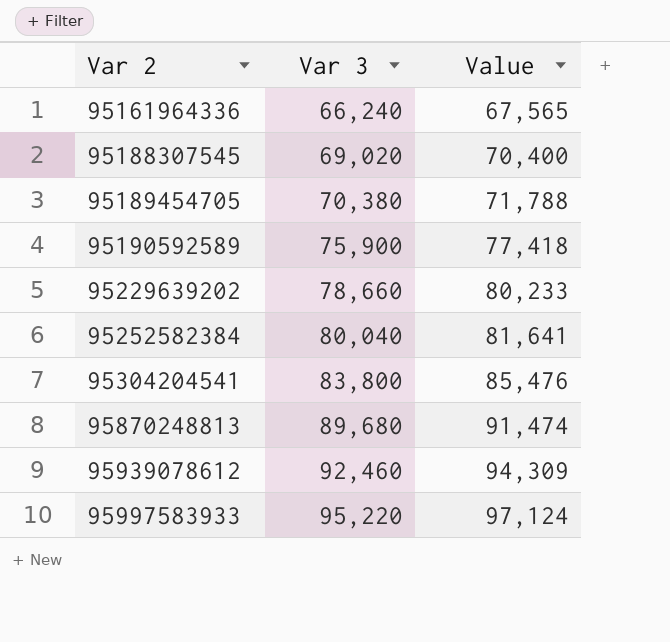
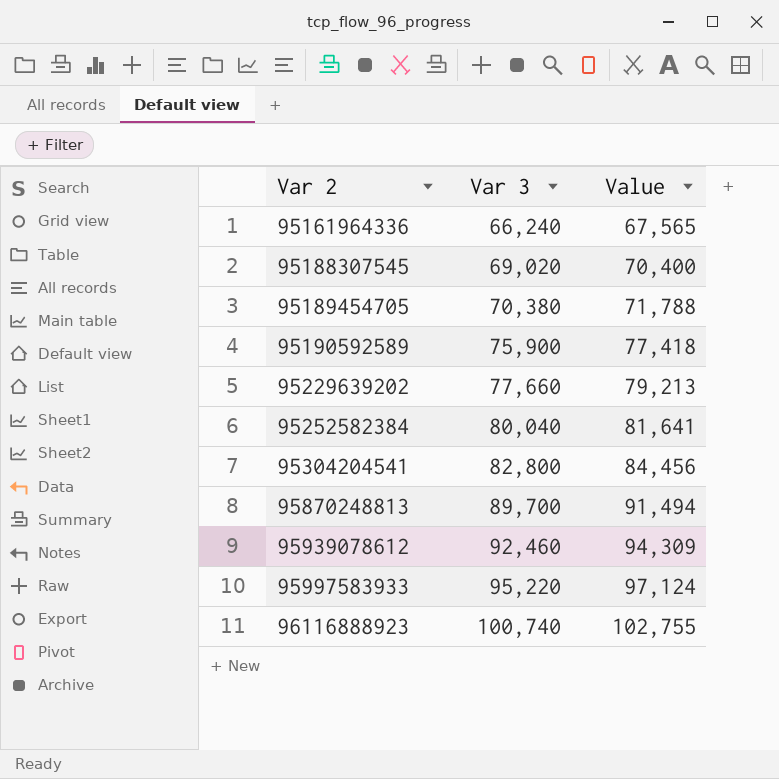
95229639202 | Var 3: 78,660 -> 77,660
95229639202 | Value: 80,233 -> 79,213
95304204541 | Var 3: 83,800 -> 82,800
95304204541 | Value: 85,476 -> 84,456
95870248813 | Var 3: 89,680 -> 89,700
95870248813 | Value: 91,474 -> 91,494
row 96116888923: none -> 100,740 | 102,755

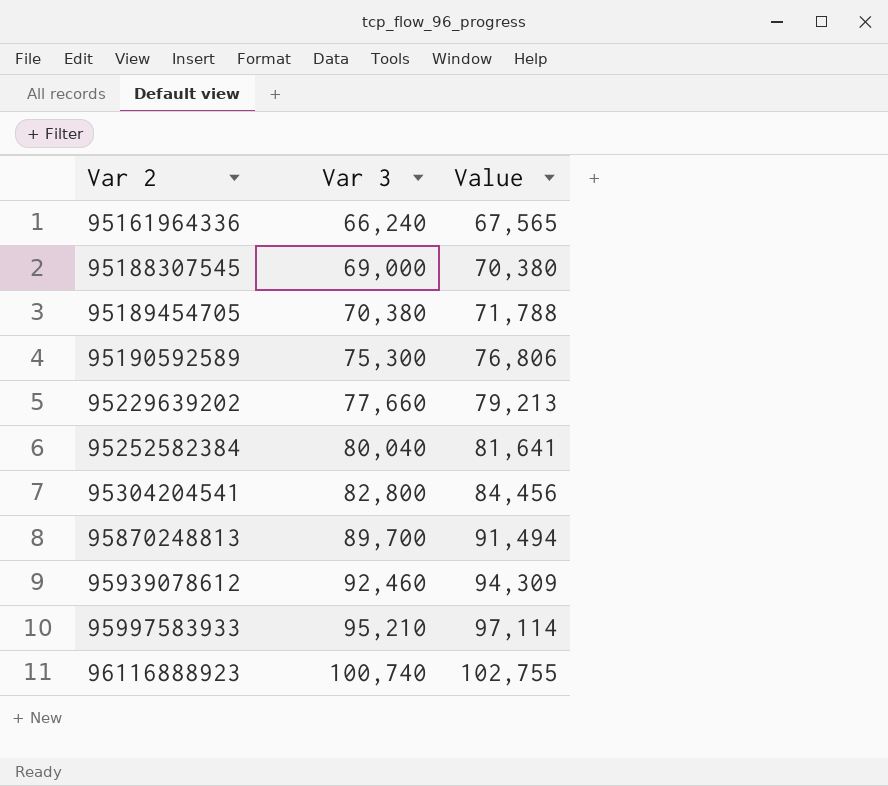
95188307545 | Var 3: 69,020 -> 69,000
95188307545 | Value: 70,400 -> 70,380
95190592589 | Var 3: 75,900 -> 75,300
95190592589 | Value: 77,418 -> 76,806
95997583933 | Var 3: 95,220 -> 95,210
95997583933 | Value: 97,124 -> 97,114

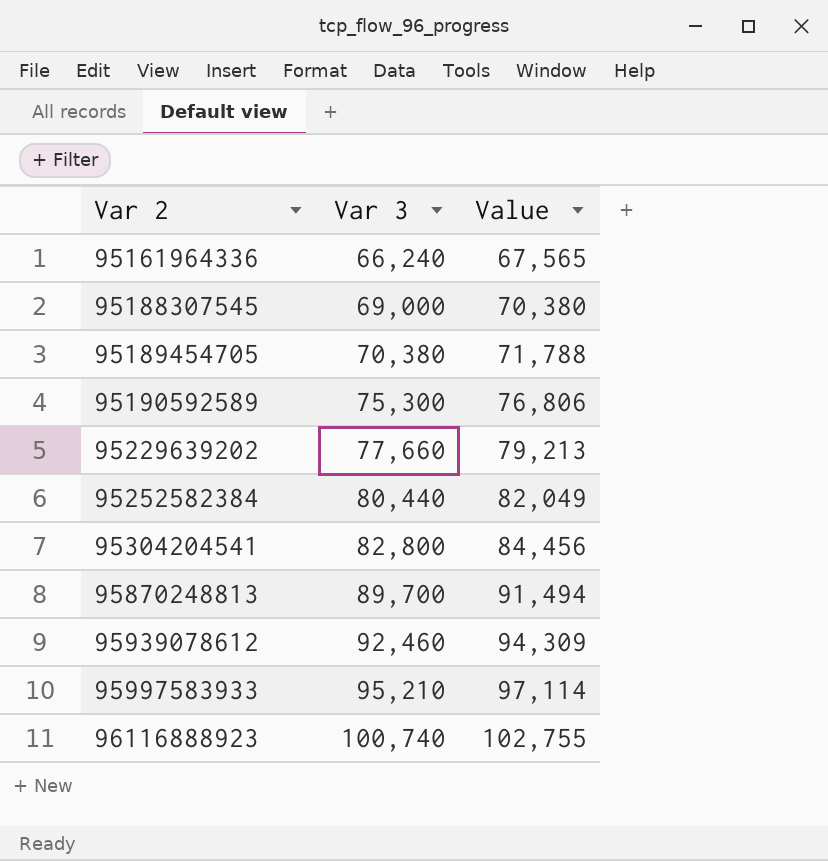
95252582384 | Var 3: 80,040 -> 80,440
95252582384 | Value: 81,641 -> 82,049

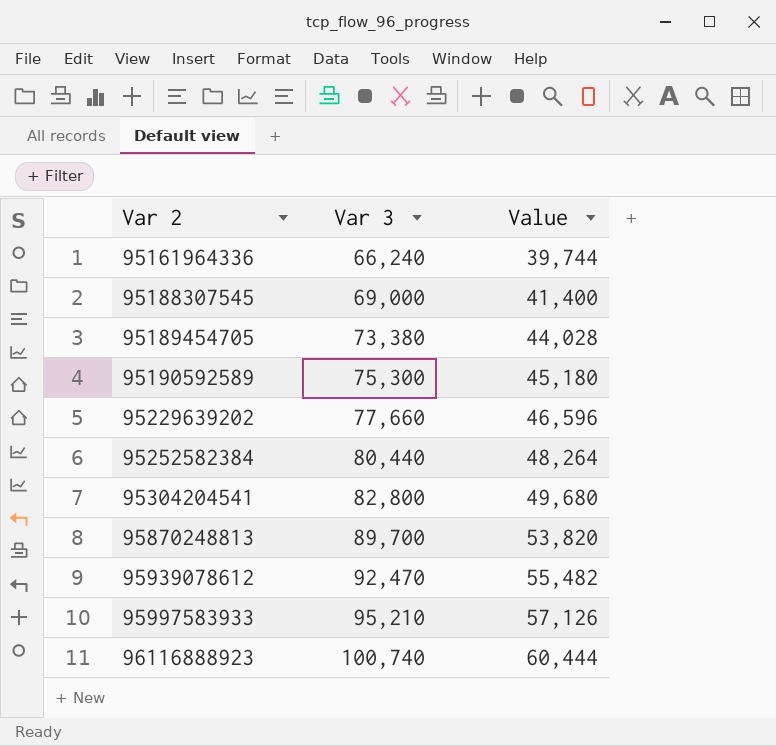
column Value | formula: [Var 3] * 1.02 -> [Var 3] * 0.6
95189454705 | Var 3: 70,380 -> 73,380
95939078612 | Var 3: 92,460 -> 92,470

